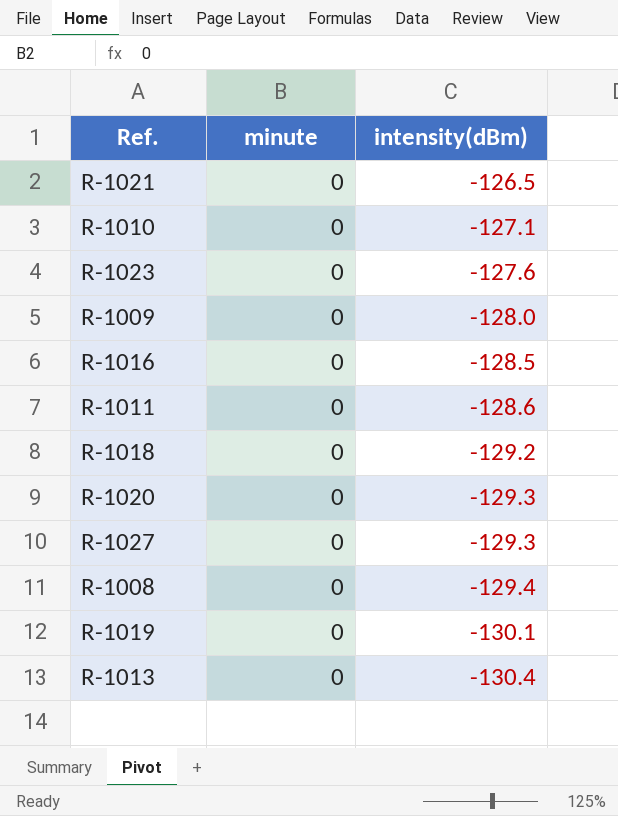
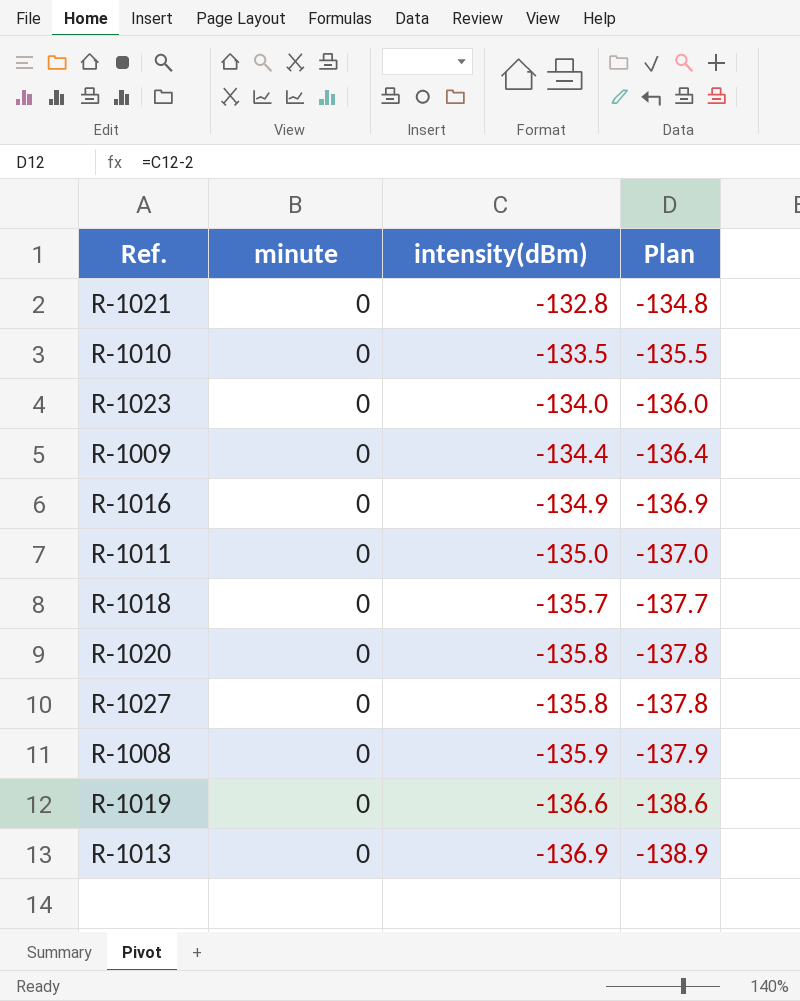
column Plan | formula: none -> [intensity(dBm)] - 2
R-1021 | intensity(dBm): -126.5 -> -132.8
R-1010 | intensity(dBm): -127.1 -> -133.5
R-1023 | intensity(dBm): -127.6 -> -134.0
R-1009 | intensity(dBm): -128.0 -> -134.4
R-1016 | intensity(dBm): -128.5 -> -134.9
R-1011 | intensity(dBm): -128.6 -> -135.0
R-1018 | intensity(dBm): -129.2 -> -135.7
R-1020 | intensity(dBm): -129.3 -> -135.8
R-1027 | intensity(dBm): -129.3 -> -135.8
R-1008 | intensity(dBm): -129.4 -> -135.9
R-1019 | intensity(dBm): -130.1 -> -136.6
R-1013 | intensity(dBm): -130.4 -> -136.9

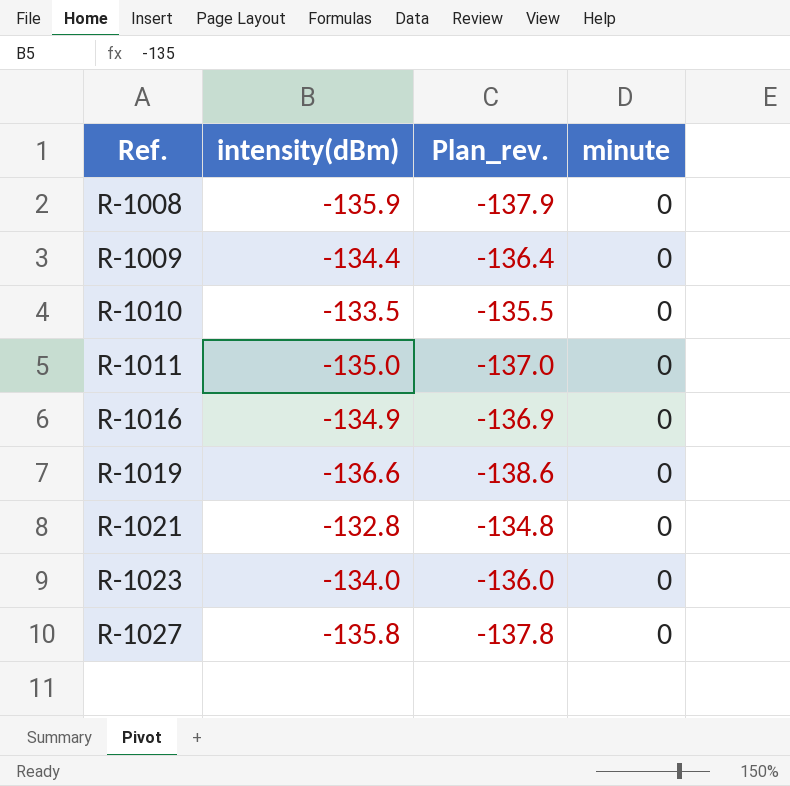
row order: intensity(dBm) descending -> Ref. ascending
column name: Plan -> Plan_rev.
column minute | position: 2 -> 4
row R-1018: 0 | -135.7 | -137.7 -> none
row R-1020: 0 | -135.8 | -137.8 -> none
row R-1013: 0 | -136.9 | -138.9 -> none

